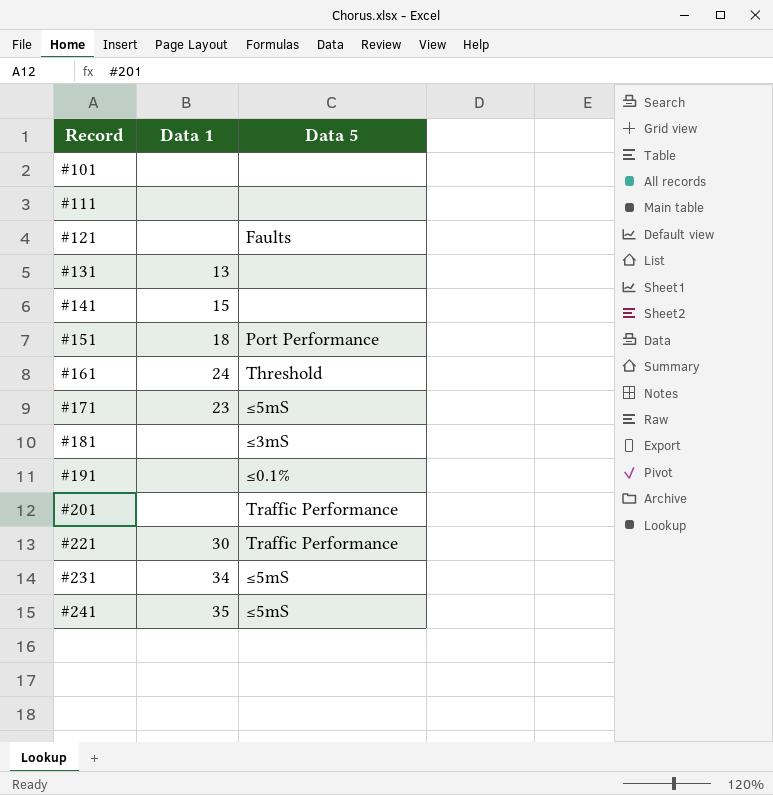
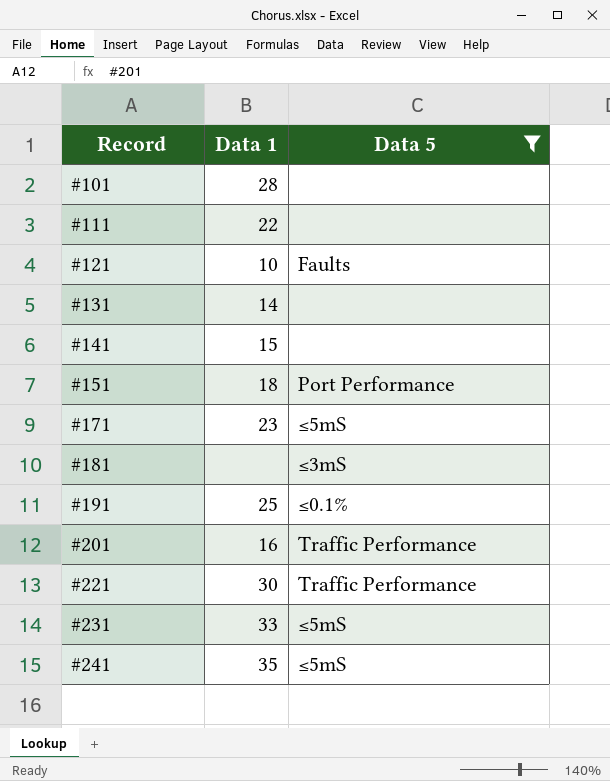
filter: none -> Data 5 != Threshold
#101 | Data 1: none -> 28
#111 | Data 1: none -> 22
#121 | Data 1: none -> 10
#131 | Data 1: 13 -> 14
#191 | Data 1: none -> 25
#201 | Data 1: none -> 16
#231 | Data 1: 34 -> 33

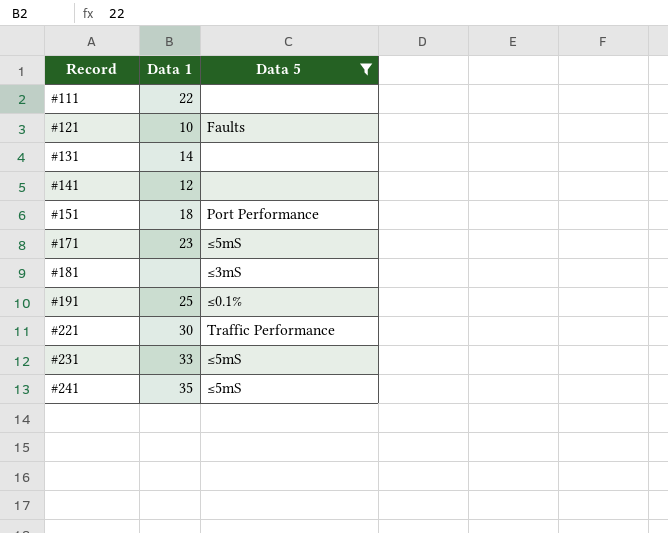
row #101: 28 | none -> none
row #201: 16 | Traffic Performance -> none
#141 | Data 1: 15 -> 12

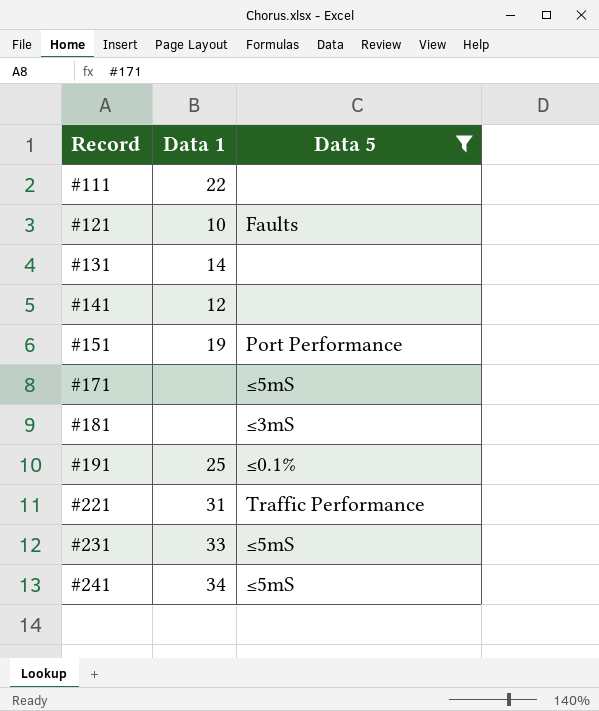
#151 | Data 1: 18 -> 19
#171 | Data 1: 23 -> none
#221 | Data 1: 30 -> 31
#241 | Data 1: 35 -> 34

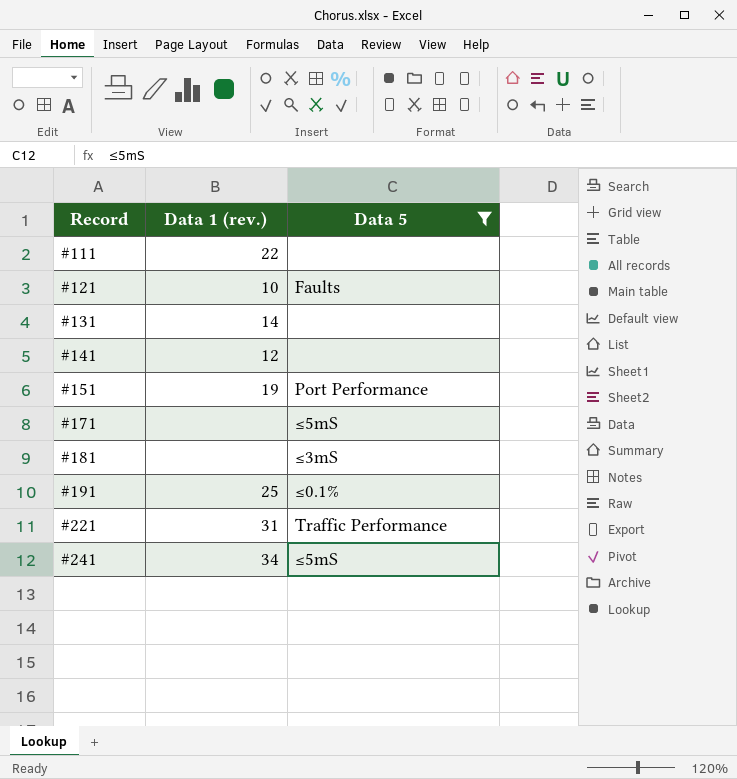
column name: Data 1 -> Data 1 (rev.)
row #231: 33 | ≤5mS -> none

